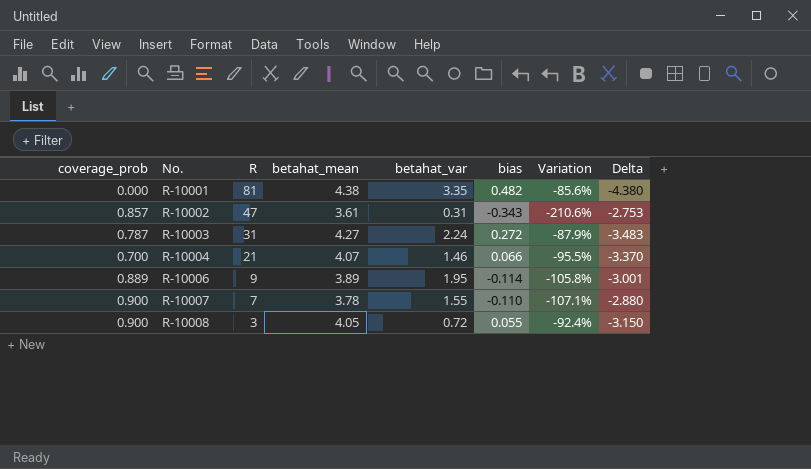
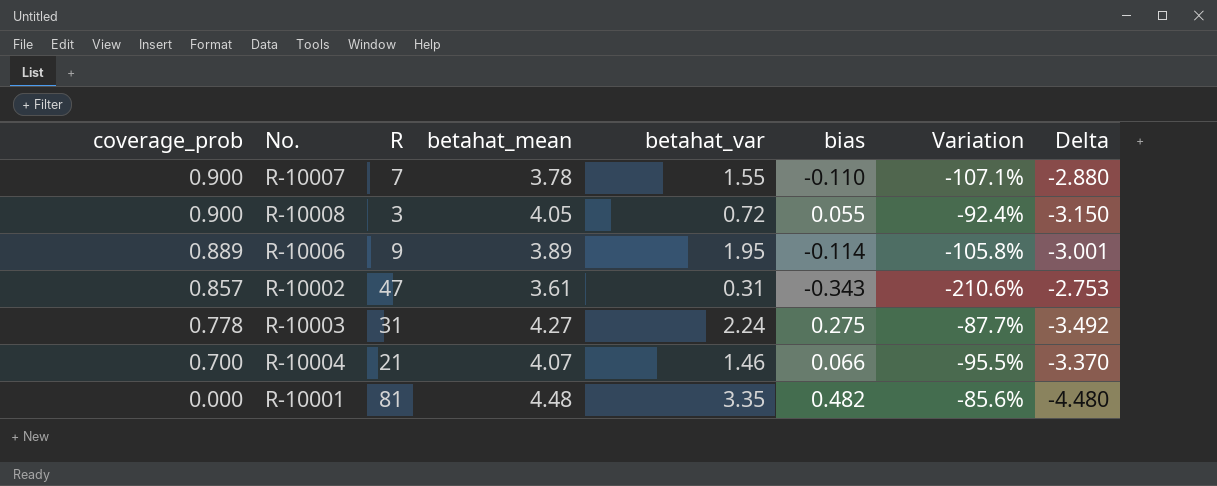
row order: No. ascending -> coverage_prob descending
R-10003 | coverage_prob: 0.787 -> 0.778
R-10003 | bias: 0.272 -> 0.275
R-10003 | Variation: -87.9% -> -87.7%
R-10003 | Delta: -3.483 -> -3.492
R-10001 | betahat_mean: 4.38 -> 4.48
R-10001 | Delta: -4.380 -> -4.480

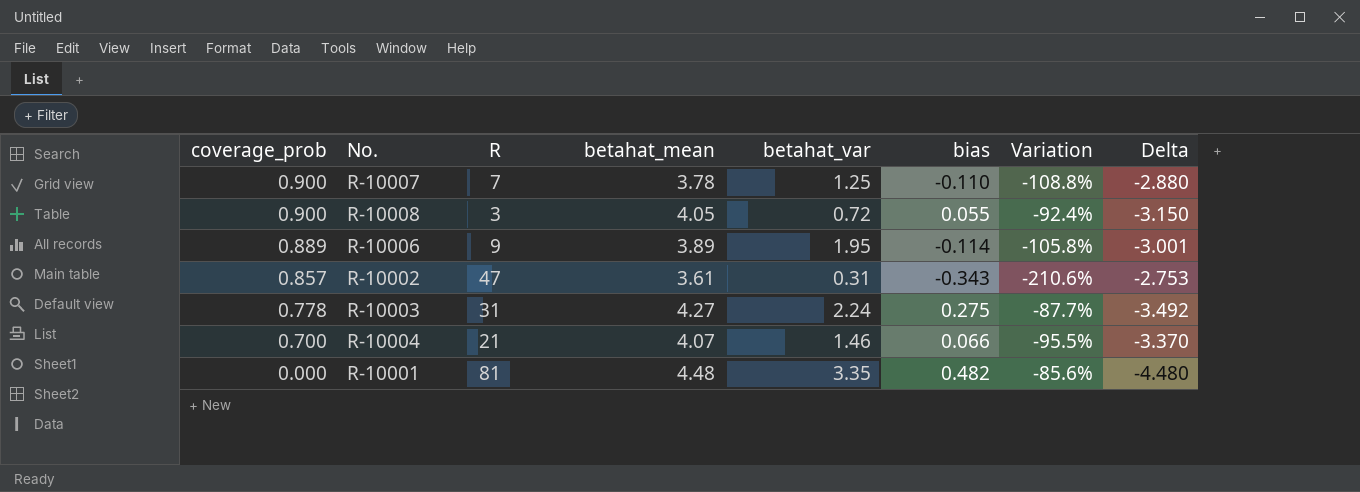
R-10007 | betahat_var: 1.55 -> 1.25
R-10007 | Variation: -107.1% -> -108.8%

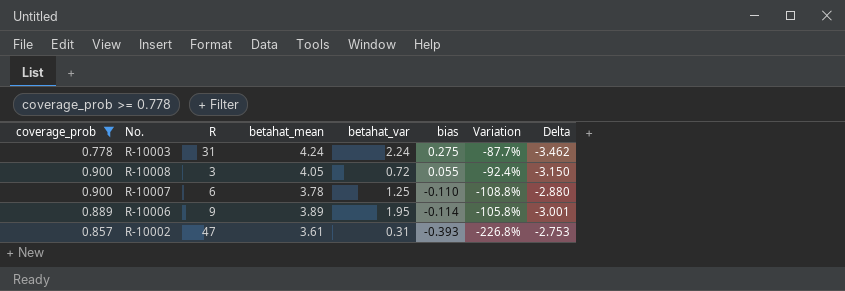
filter: none -> coverage_prob >= 0.778
row order: coverage_prob descending -> bias descending
R-10003 | betahat_mean: 4.27 -> 4.24
R-10003 | Delta: -3.492 -> -3.462
R-10007 | R: 7 -> 6
R-10002 | bias: -0.343 -> -0.393
R-10002 | Variation: -210.6% -> -226.8%

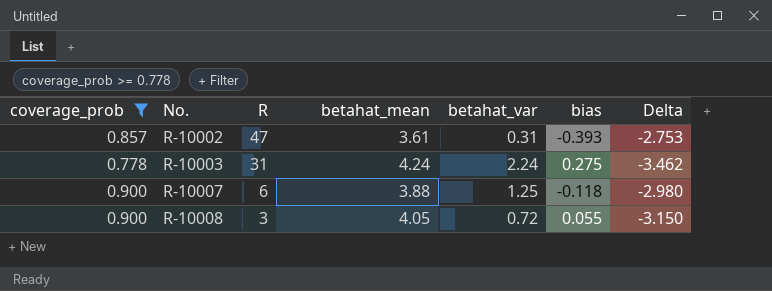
row order: bias descending -> No. ascending
column Variation | formula: ([bias] - [betahat_var]) / [betahat_var] -> none
row R-10006: 0.889 | 9 | 3.89 | 1.95 | -0.114 | -105.8% | -3.001 -> none
R-10007 | betahat_mean: 3.78 -> 3.88
R-10007 | bias: -0.110 -> -0.118
R-10007 | Delta: -2.880 -> -2.980

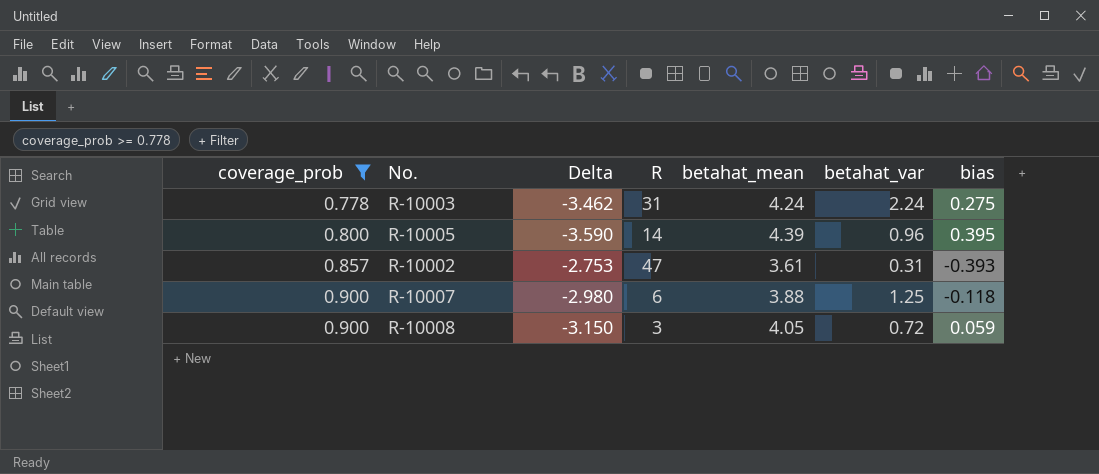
row order: No. ascending -> coverage_prob ascending
column Delta | position: 7 -> 3
row R-10005: none -> 0.800 | -3.590 | 14 | 4.39 | 0.96 | 0.395
R-10008 | bias: 0.055 -> 0.059

